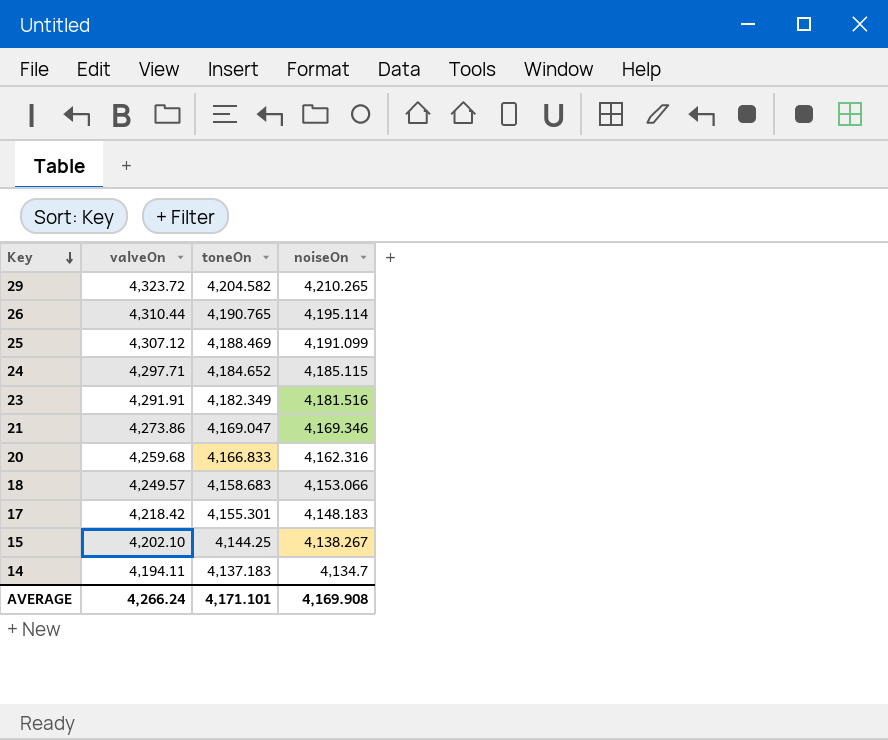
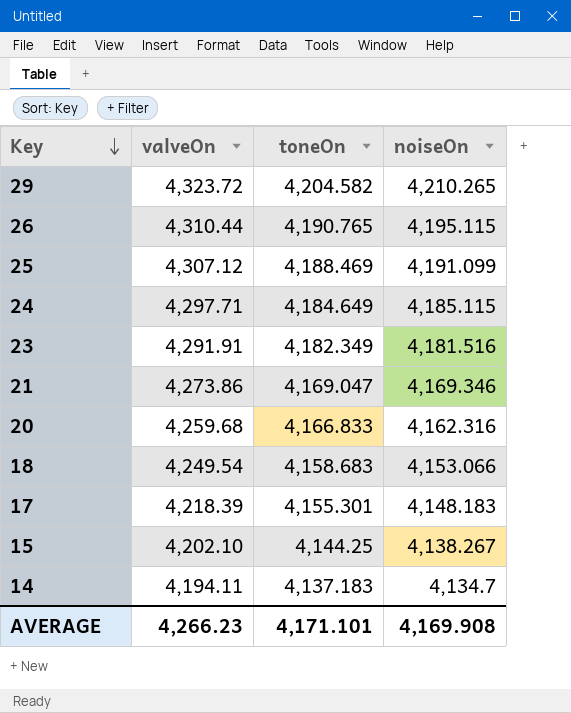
26 | noiseOn: 4,195.114 -> 4,195.115
24 | toneOn: 4,184.652 -> 4,184.649
18 | valveOn: 4,249.57 -> 4,249.54
17 | valveOn: 4,218.42 -> 4,218.39
AVERAGE | valveOn: 4,266.24 -> 4,266.23

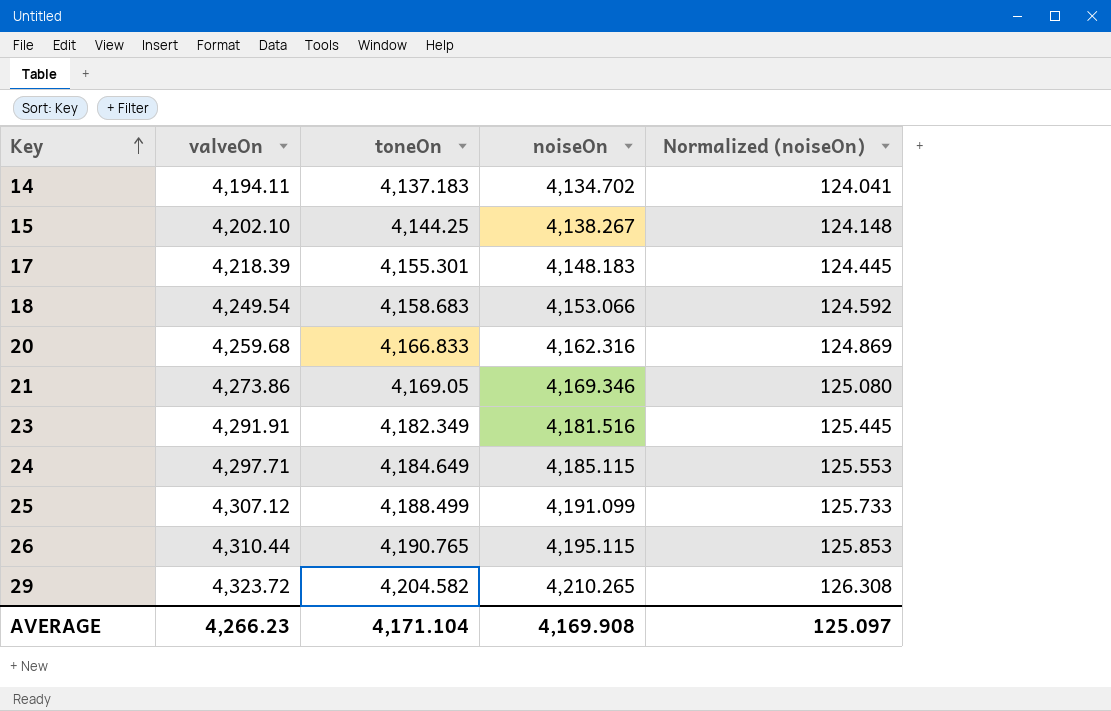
row order: Key descending -> Key ascending
column Normalized (noiseOn) | formula: none -> [noiseOn] * 0.03
14 | noiseOn: 4,134.7 -> 4,134.702
21 | toneOn: 4,169.047 -> 4,169.05
25 | toneOn: 4,188.469 -> 4,188.499
AVERAGE | toneOn: 4,171.101 -> 4,171.104

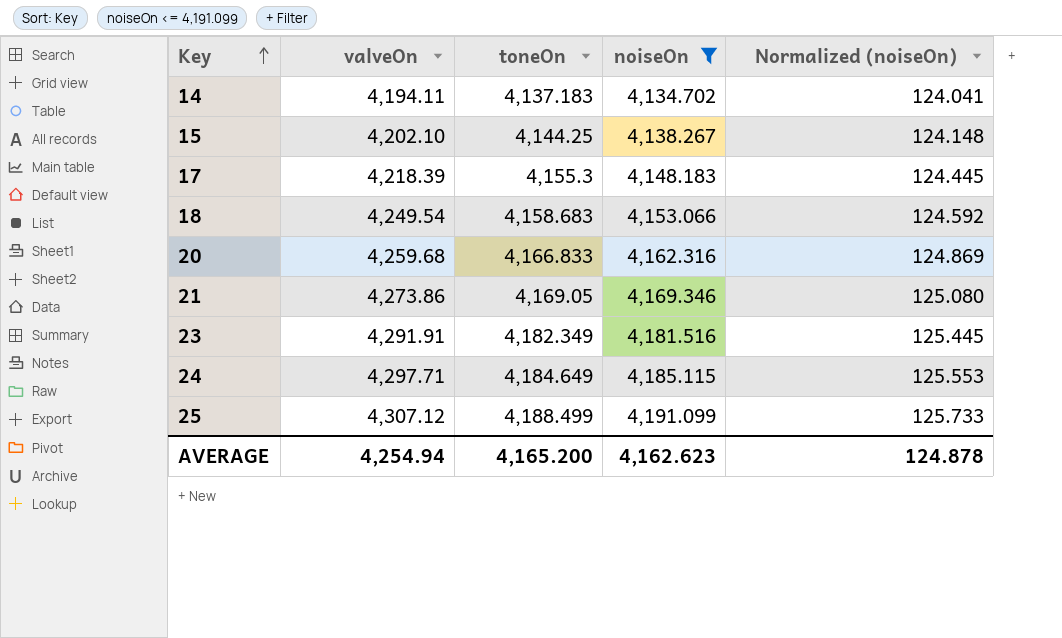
filter: none -> noiseOn <= 4,191.099
17 | toneOn: 4,155.301 -> 4,155.3
AVERAGE | valveOn: 4,266.23 -> 4,254.94
AVERAGE | toneOn: 4,171.104 -> 4,165.200
AVERAGE | noiseOn: 4,169.908 -> 4,162.623
AVERAGE | Normalized (noiseOn): 125.097 -> 124.878

